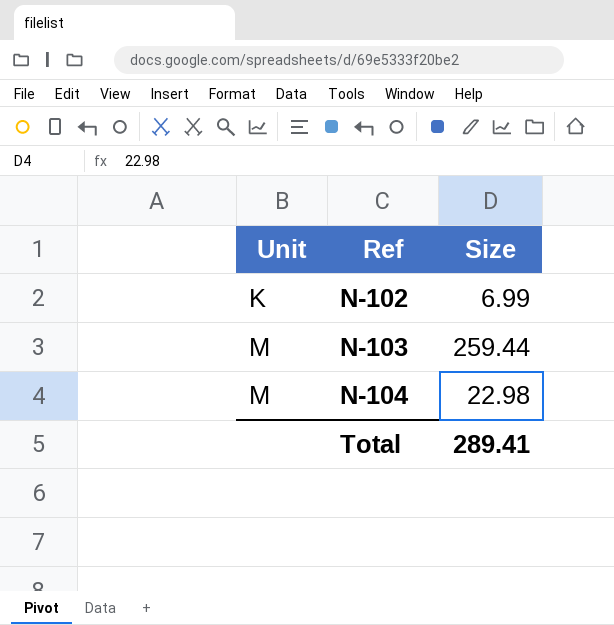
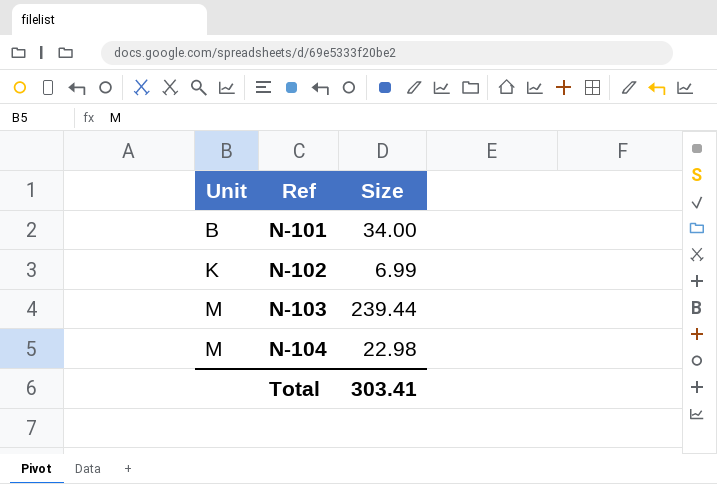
row N-101: none -> B | 34.00
N-103 | Size: 259.44 -> 239.44
Total | Size: 289.41 -> 303.41

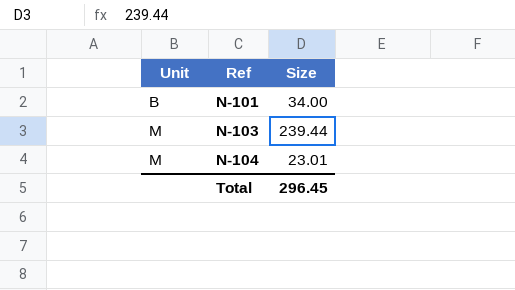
row N-102: K | 6.99 -> none
N-104 | Size: 22.98 -> 23.01
Total | Size: 303.41 -> 296.45

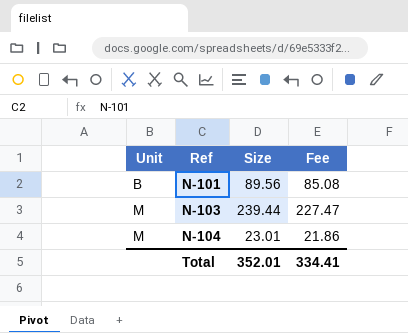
column Fee | formula: none -> [Size] * 0.95
N-101 | Size: 34.00 -> 89.56
Total | Size: 296.45 -> 352.01

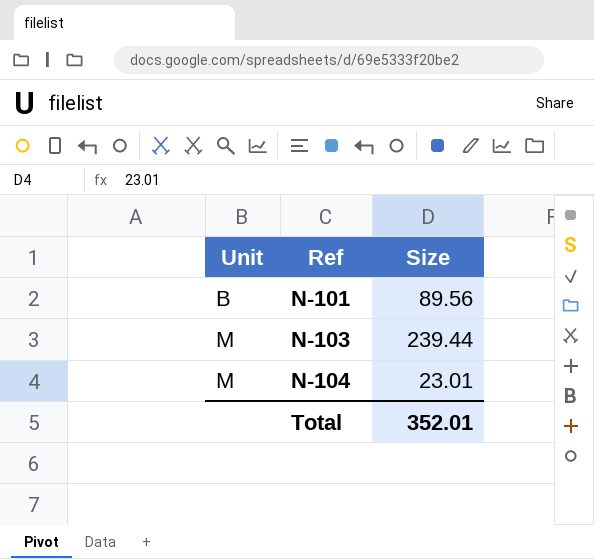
column Fee | formula: [Size] * 0.95 -> none

